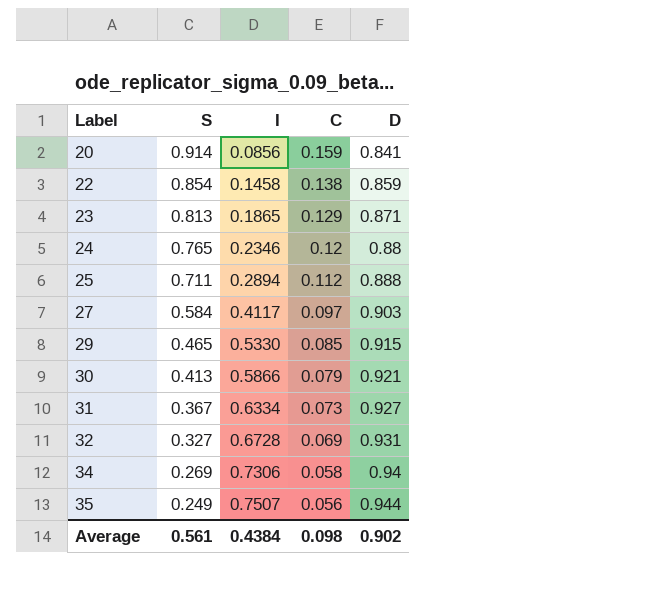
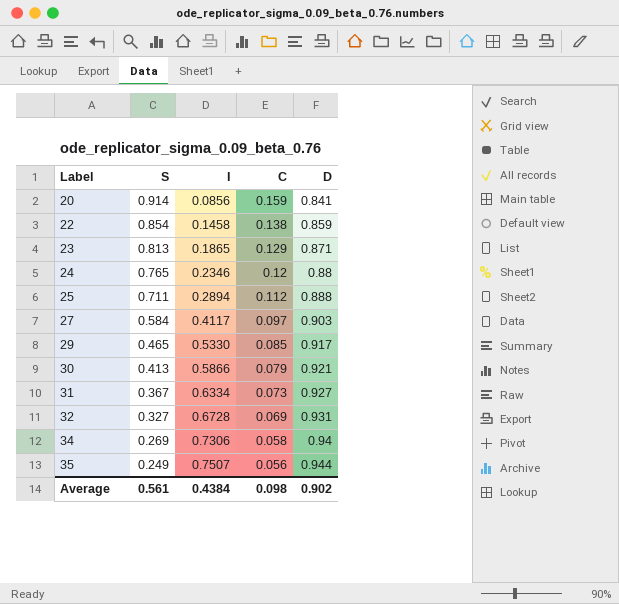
29 | D: 0.915 -> 0.917

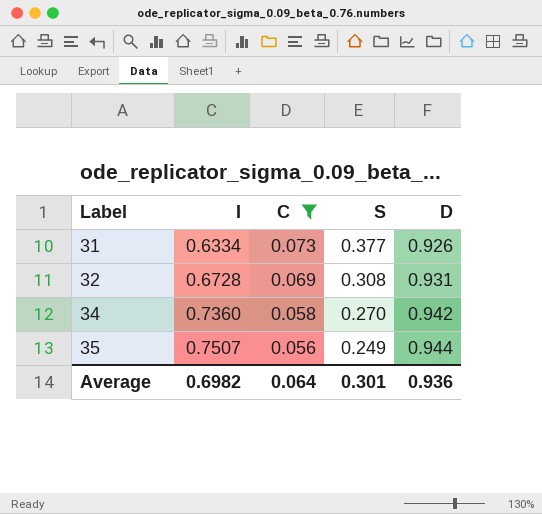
filter: none -> C <= 0.073
column S | position: 2 -> 4
31 | S: 0.367 -> 0.377
31 | D: 0.927 -> 0.926
32 | S: 0.327 -> 0.308
34 | I: 0.7306 -> 0.7360
34 | S: 0.269 -> 0.270
34 | D: 0.94 -> 0.942
Average | I: 0.4384 -> 0.6982
Average | C: 0.098 -> 0.064
Average | S: 0.561 -> 0.301
Average | D: 0.902 -> 0.936

